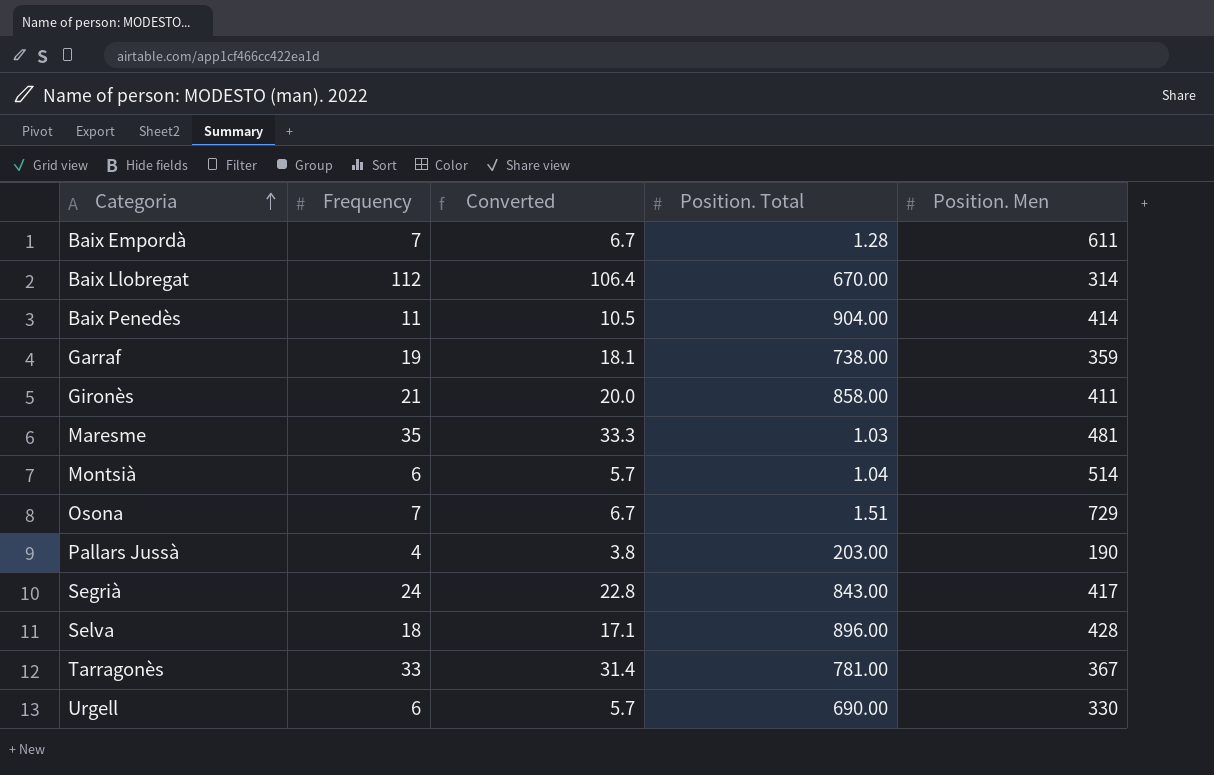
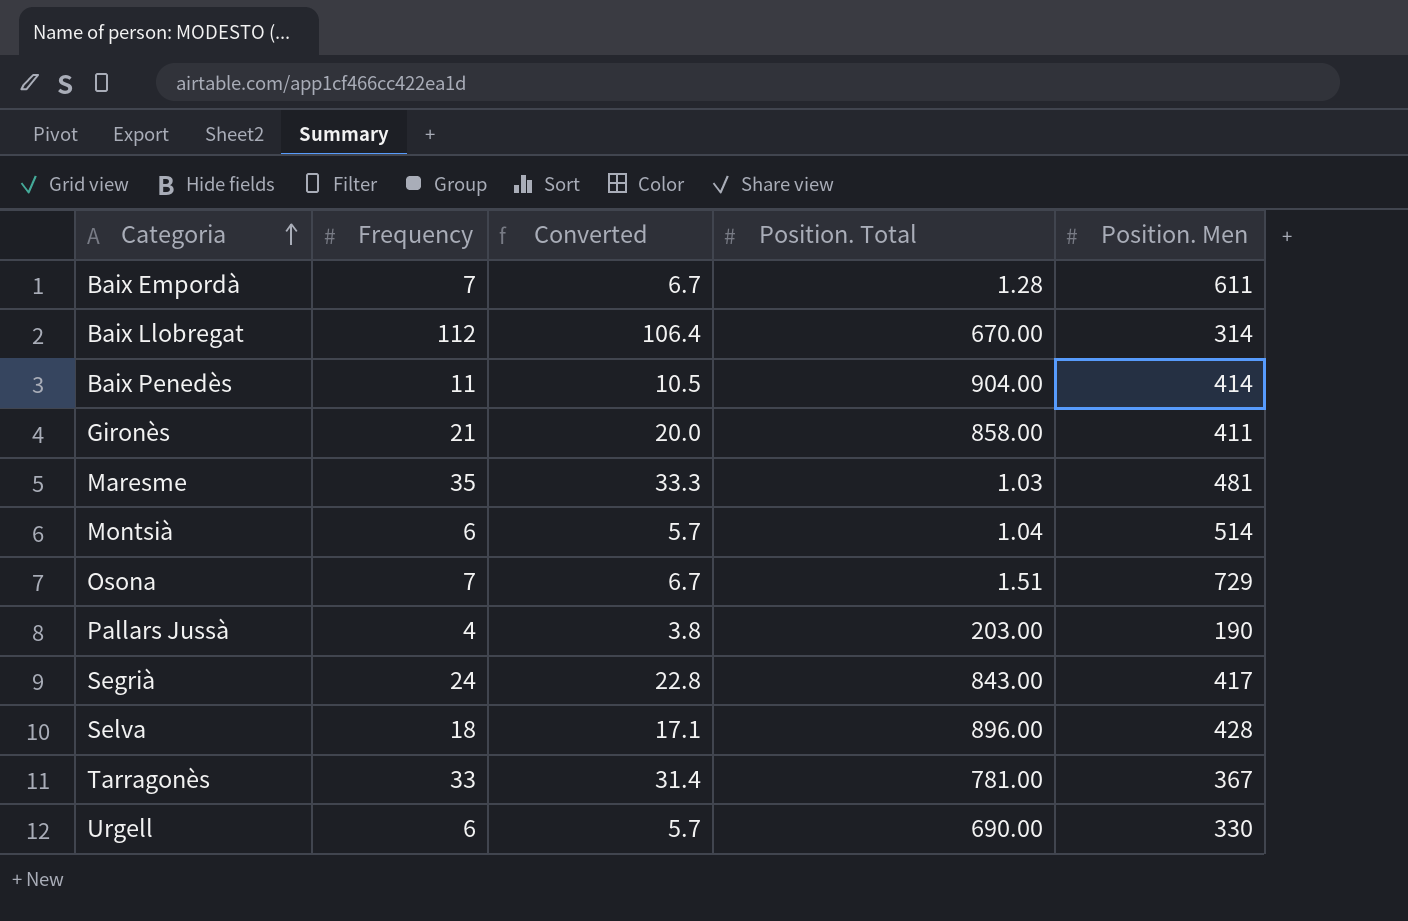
row Garraf: 19 | 18.1 | 738.00 | 359 -> none

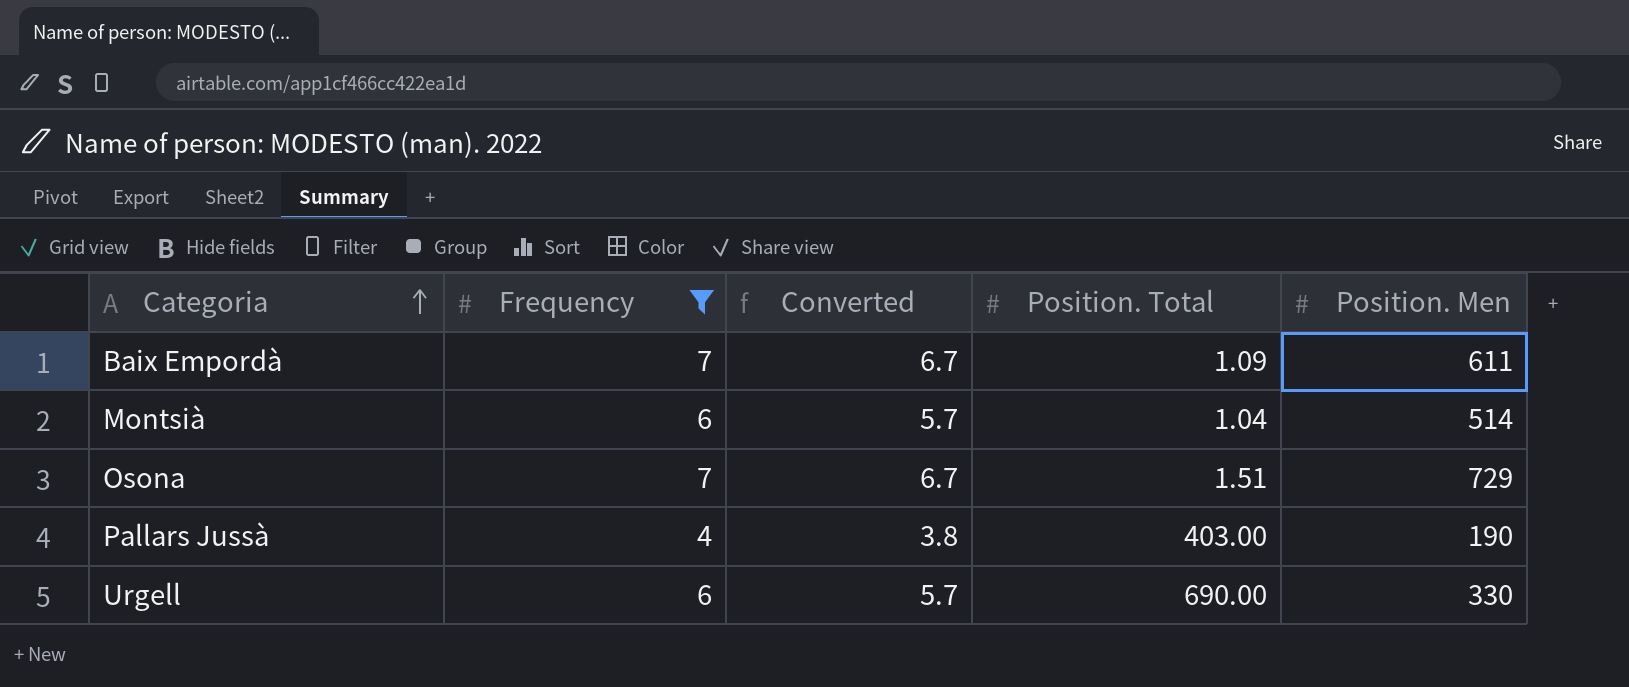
filter: none -> Frequency <= 7
Baix Empordà | Position. Total: 1.28 -> 1.09
Pallars Jussà | Position. Total: 203.00 -> 403.00

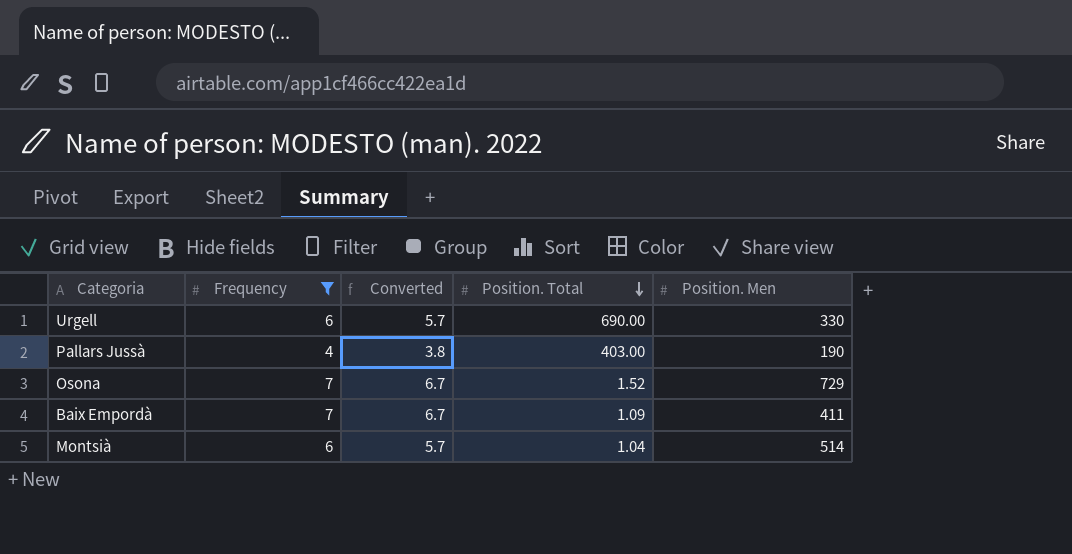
row order: Categoria ascending -> Position. Total descending
Osona | Position. Total: 1.51 -> 1.52
Baix Empordà | Position. Men: 611 -> 411

